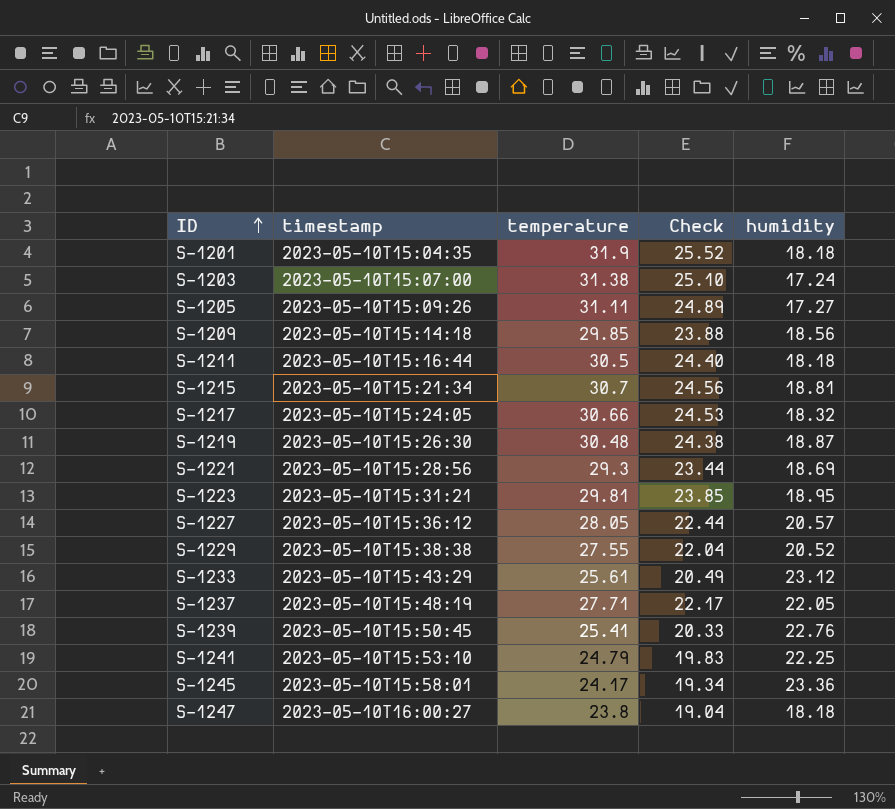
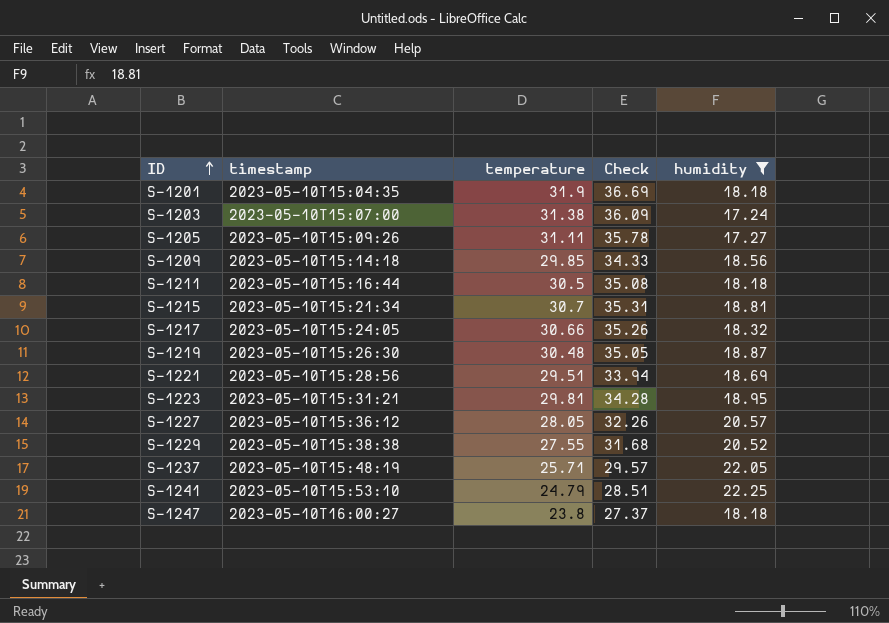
filter: none -> humidity <= 22.25
column Check | formula: [temperature] * 0.8 -> [temperature] * 1.15
S-1221 | temperature: 29.3 -> 29.51
S-1237 | temperature: 27.71 -> 25.71

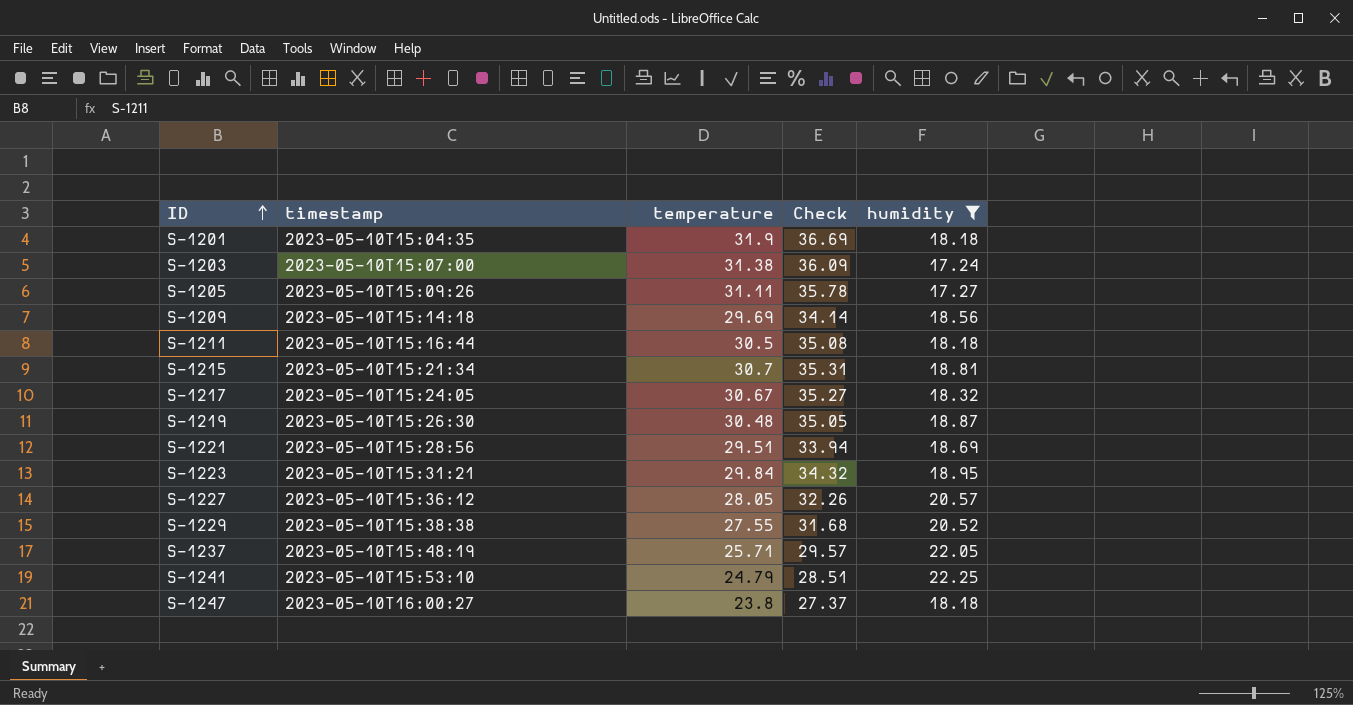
S-1209 | temperature: 29.85 -> 29.69
S-1209 | Check: 34.33 -> 34.14
S-1217 | temperature: 30.66 -> 30.67
S-1217 | Check: 35.26 -> 35.27
S-1223 | temperature: 29.81 -> 29.84
S-1223 | Check: 34.28 -> 34.32

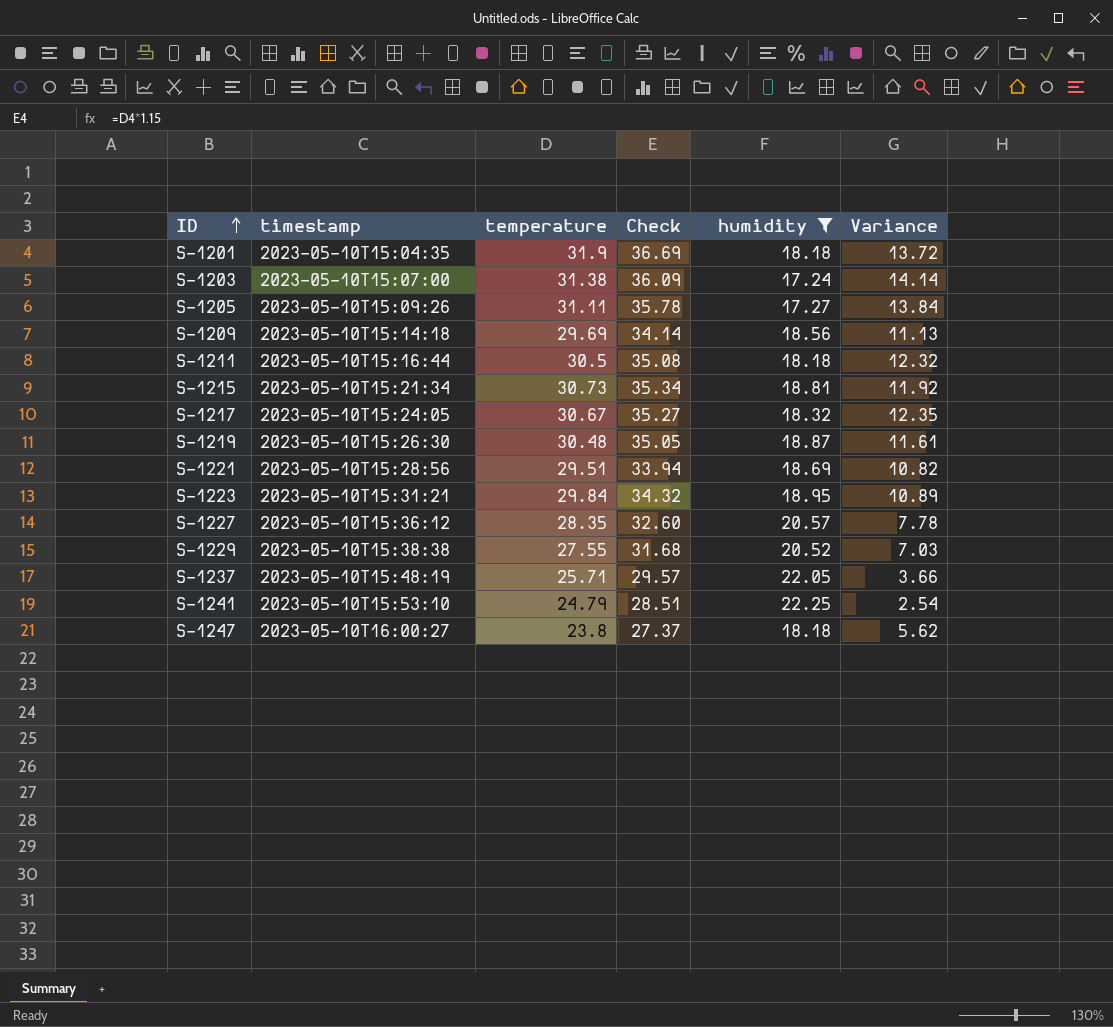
column Variance | formula: none -> [temperature] - [humidity]
S-1215 | temperature: 30.7 -> 30.73
S-1215 | Check: 35.31 -> 35.34
S-1227 | temperature: 28.05 -> 28.35
S-1227 | Check: 32.26 -> 32.60

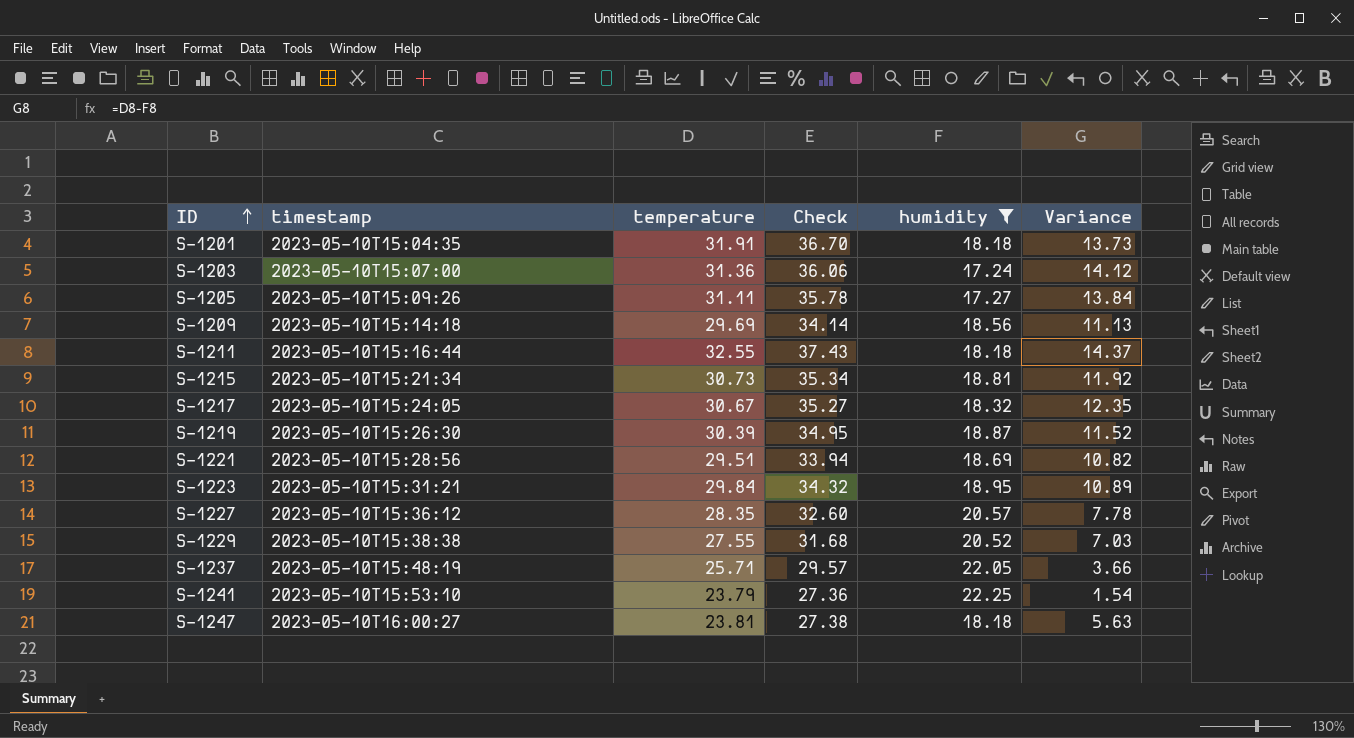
S-1201 | temperature: 31.9 -> 31.91
S-1201 | Check: 36.69 -> 36.70
S-1201 | Variance: 13.72 -> 13.73
S-1203 | temperature: 31.38 -> 31.36
S-1203 | Check: 36.09 -> 36.06
S-1203 | Variance: 14.14 -> 14.12
S-1211 | temperature: 30.5 -> 32.55
S-1211 | Check: 35.08 -> 37.43
S-1211 | Variance: 12.32 -> 14.37
S-1219 | temperature: 30.48 -> 30.39
S-1219 | Check: 35.05 -> 34.95
S-1219 | Variance: 11.61 -> 11.52
S-1241 | temperature: 24.79 -> 23.79
S-1241 | Check: 28.51 -> 27.36
S-1241 | Variance: 2.54 -> 1.54
S-1247 | temperature: 23.8 -> 23.81
S-1247 | Check: 27.37 -> 27.38
S-1247 | Variance: 5.62 -> 5.63

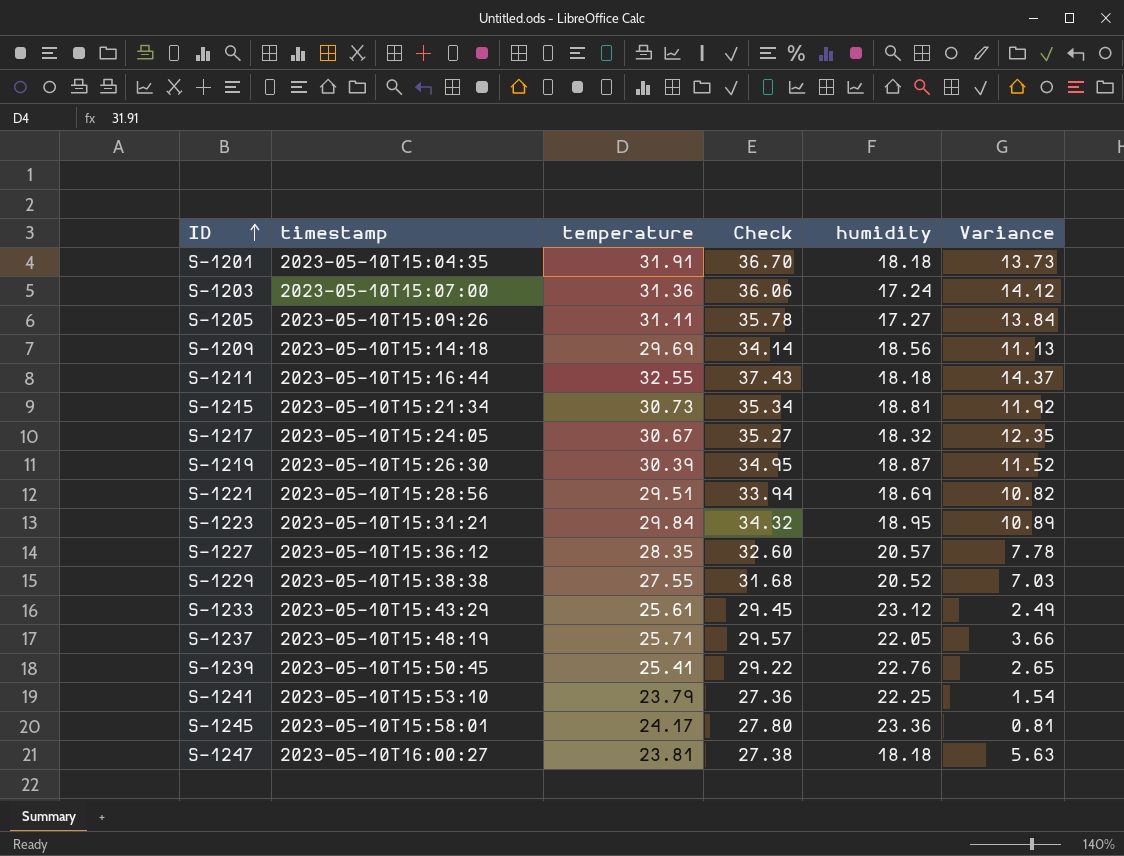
filter: humidity <= 22.25 -> none

